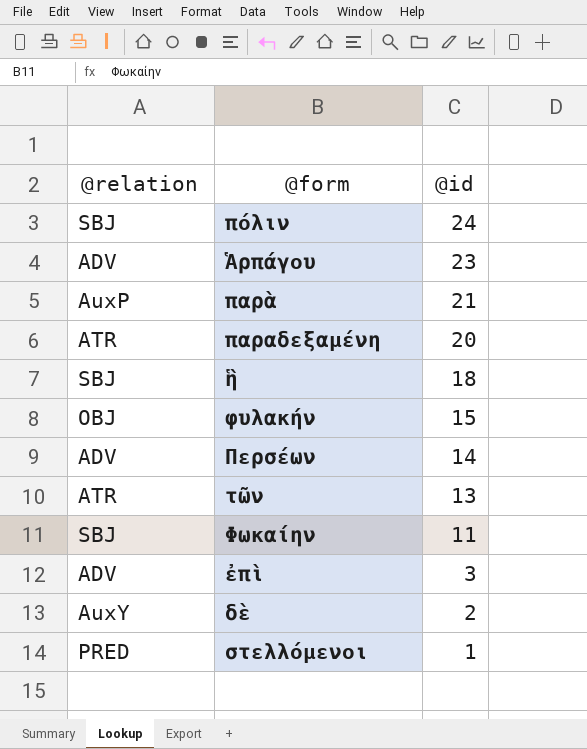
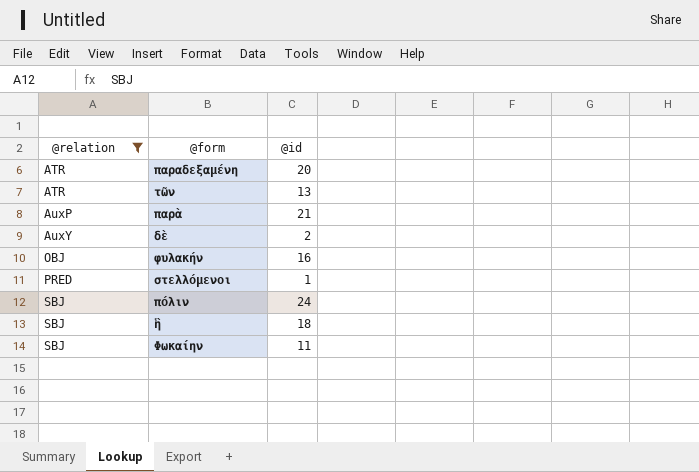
filter: none -> @relation != ADV
row order: @id descending -> @relation ascending
φυλακήν | @id: 15 -> 16

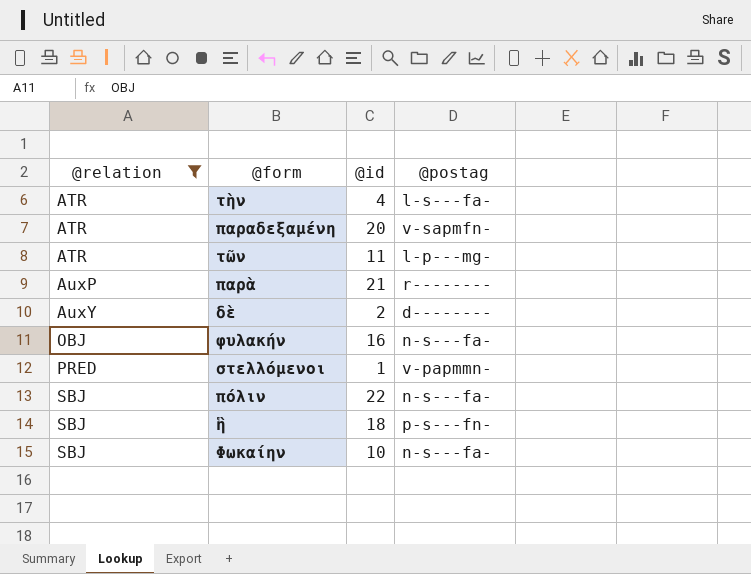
column @postag | position: none -> 4
row τὴν: none -> ATR | 4 | l-s---fa-
τῶν | @id: 13 -> 11
πόλιν | @id: 24 -> 22
Φωκαίην | @id: 11 -> 10

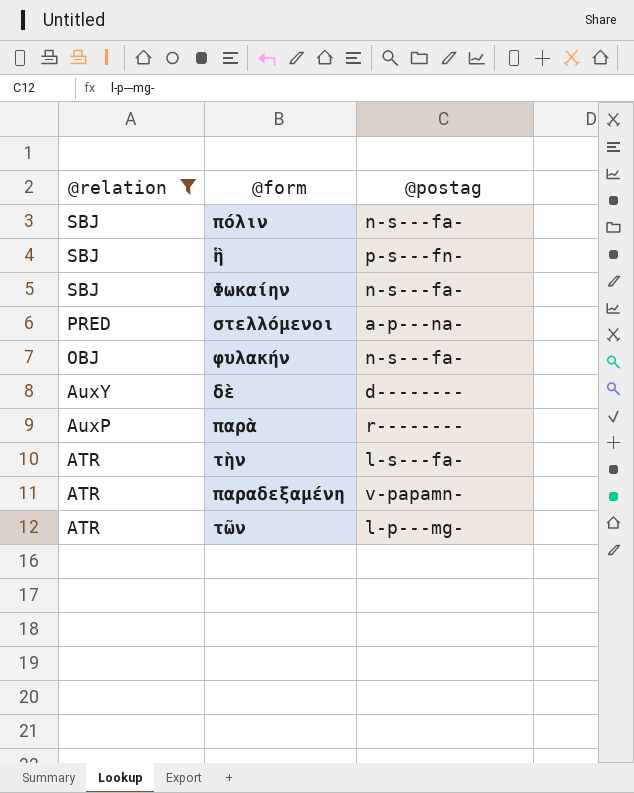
row order: @relation ascending -> @relation descending
column @id | position: 3 -> none
στελλόμενοι | @postag: v-papmmn- -> a-p---na-
παραδεξαμένη | @postag: v-sapmfn- -> v-papamn-

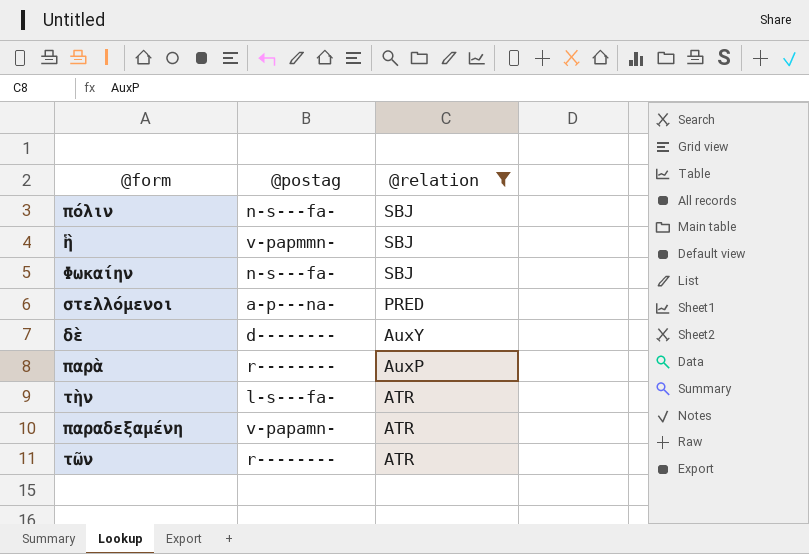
column @relation | position: 1 -> 3
row φυλακήν: OBJ | n-s---fa- -> none
ἣ | @postag: p-s---fn- -> v-papmmn-
τῶν | @postag: l-p---mg- -> r--------

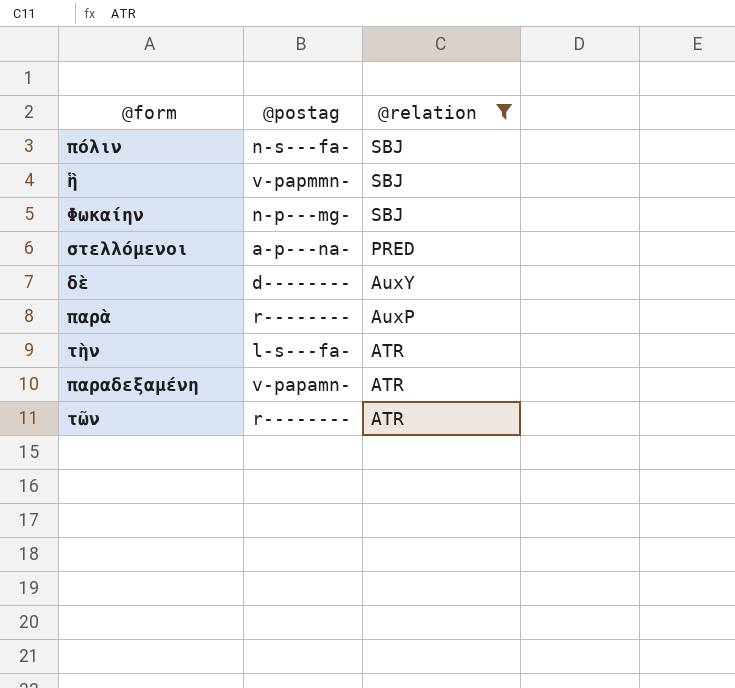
Φωκαίην | @postag: n-s---fa- -> n-p---mg-

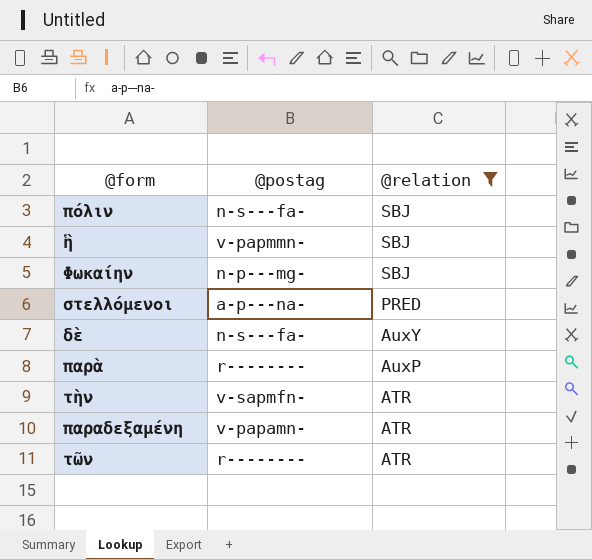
δὲ | @postag: d-------- -> n-s---fa-
τὴν | @postag: l-s---fa- -> v-sapmfn-

